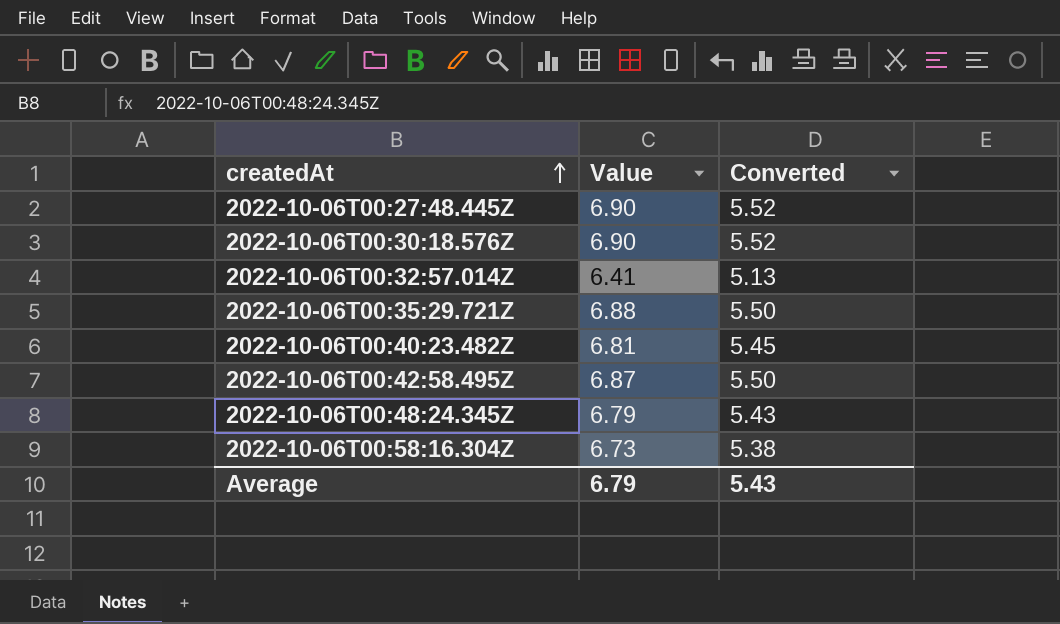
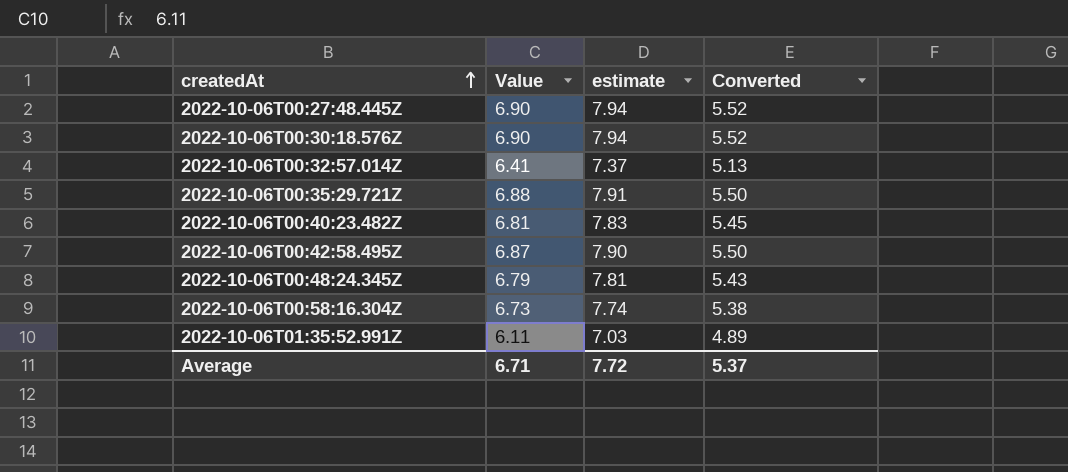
column estimate | formula: none -> [Value] * 1.15
row 2022-10-06T01:35:52.991Z: none -> 6.11 | 7.03 | 4.89
Average | Value: 6.79 -> 6.71
Average | Converted: 5.43 -> 5.37

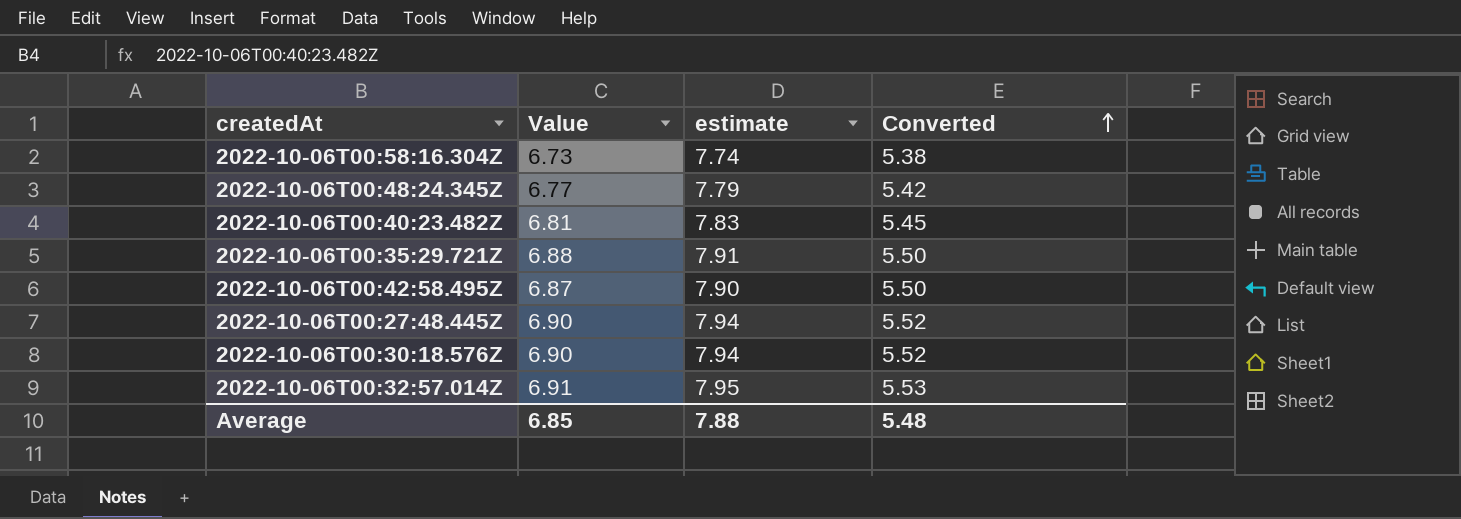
row order: createdAt ascending -> Converted ascending
row 2022-10-06T01:35:52.991Z: 6.11 | 7.03 | 4.89 -> none
2022-10-06T00:48:24.345Z | Value: 6.79 -> 6.77
2022-10-06T00:48:24.345Z | estimate: 7.81 -> 7.79
2022-10-06T00:48:24.345Z | Converted: 5.43 -> 5.42
2022-10-06T00:32:57.014Z | Value: 6.41 -> 6.91
2022-10-06T00:32:57.014Z | estimate: 7.37 -> 7.95
2022-10-06T00:32:57.014Z | Converted: 5.13 -> 5.53
Average | Value: 6.71 -> 6.85
Average | estimate: 7.72 -> 7.88
Average | Converted: 5.37 -> 5.48

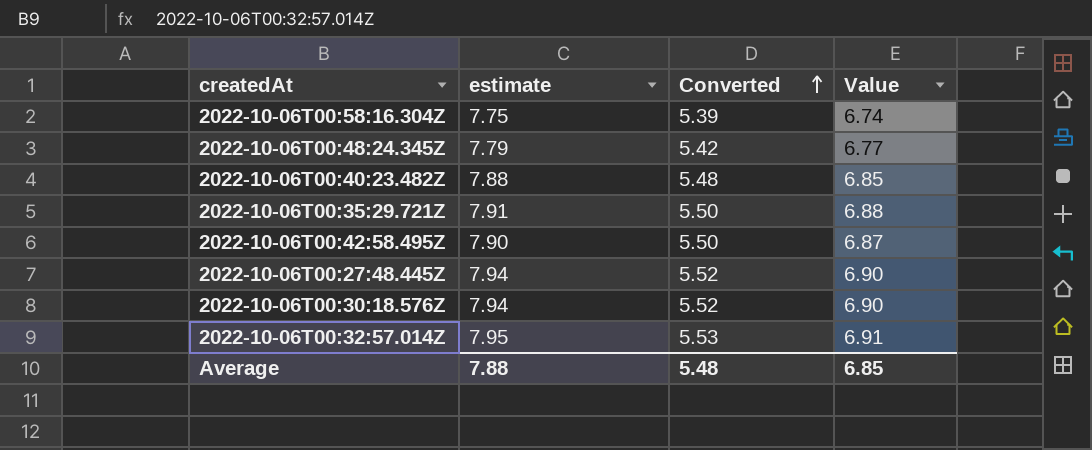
column Value | position: 2 -> 4
2022-10-06T00:58:16.304Z | estimate: 7.74 -> 7.75
2022-10-06T00:58:16.304Z | Converted: 5.38 -> 5.39
2022-10-06T00:58:16.304Z | Value: 6.73 -> 6.74
2022-10-06T00:40:23.482Z | estimate: 7.83 -> 7.88
2022-10-06T00:40:23.482Z | Converted: 5.45 -> 5.48
2022-10-06T00:40:23.482Z | Value: 6.81 -> 6.85

